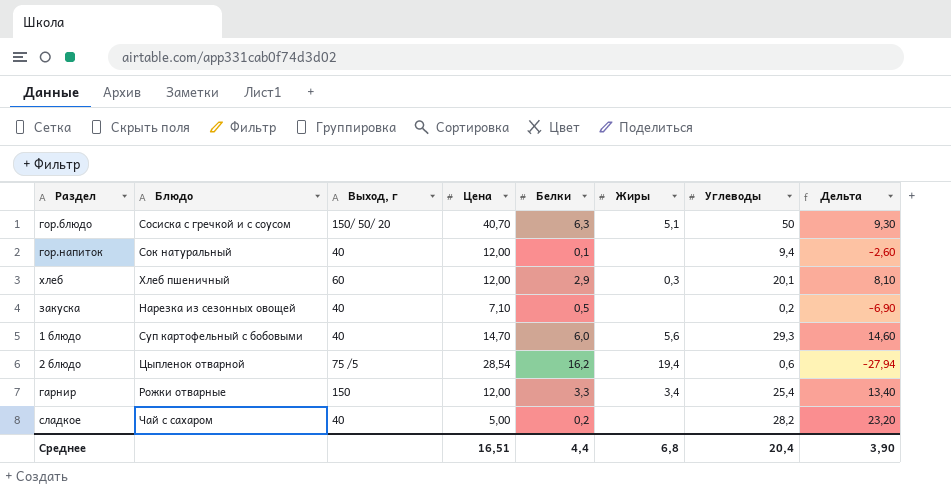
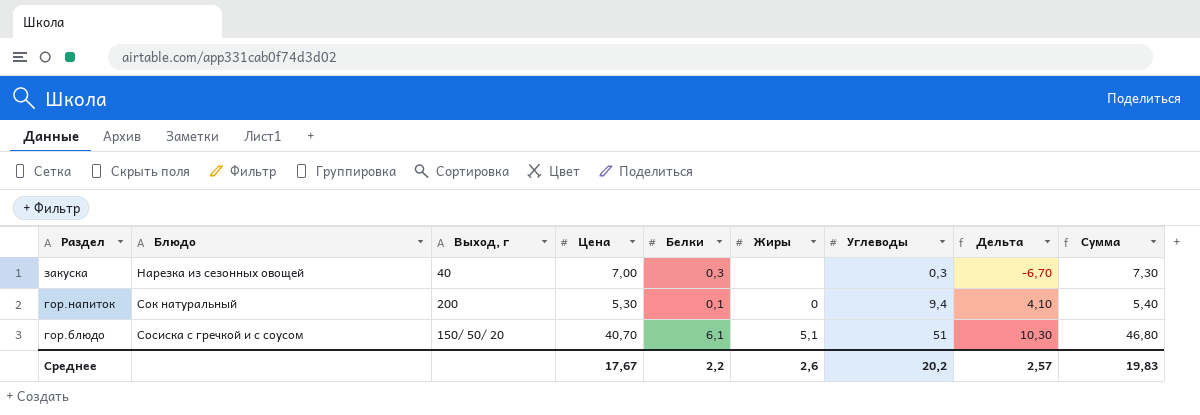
row order: none -> Раздел descending
column Сумма | formula: none -> [Цена] + [Белки]
row хлеб: Хлеб пшеничный | 60 | 12,00 | 2,9 | 0,3 | 20,1 | 8,10 -> none
row 1 блюдо: Суп картофельный с бобовыми | 40 | 14,70 | 6,0 | 5,6 | 29,3 | 14,60 -> none
row 2 блюдо: Цыпленок отварной | 75 /5 | 28,54 | 16,2 | 19,4 | 0,6 | -27,94 -> none
row гарнир: Рожки отварные | 150 | 12,00 | 3,3 | 3,4 | 25,4 | 13,40 -> none
row сладкое: Чай с сахаром | 40 | 5,00 | 0,2 | none | 28,2 | 23,20 -> none
закуска | Цена: 7,10 -> 7,00
закуска | Белки: 0,5 -> 0,3
закуска | Углеводы: 0,2 -> 0,3
закуска | Дельта: -6,90 -> -6,70
гор.напиток | Выход, г: 40 -> 200
гор.напиток | Цена: 12,00 -> 5,30
гор.напиток | Жиры: none -> 0
гор.напиток | Дельта: -2,60 -> 4,10
гор.блюдо | Белки: 6,3 -> 6,1
гор.блюдо | Углеводы: 50 -> 51
гор.блюдо | Дельта: 9,30 -> 10,30
Среднее | Цена: 16,51 -> 17,67
Среднее | Белки: 4,4 -> 2,2
Среднее | Жиры: 6,8 -> 2,6
Среднее | Углеводы: 20,4 -> 20,2
Среднее | Дельта: 3,90 -> 2,57

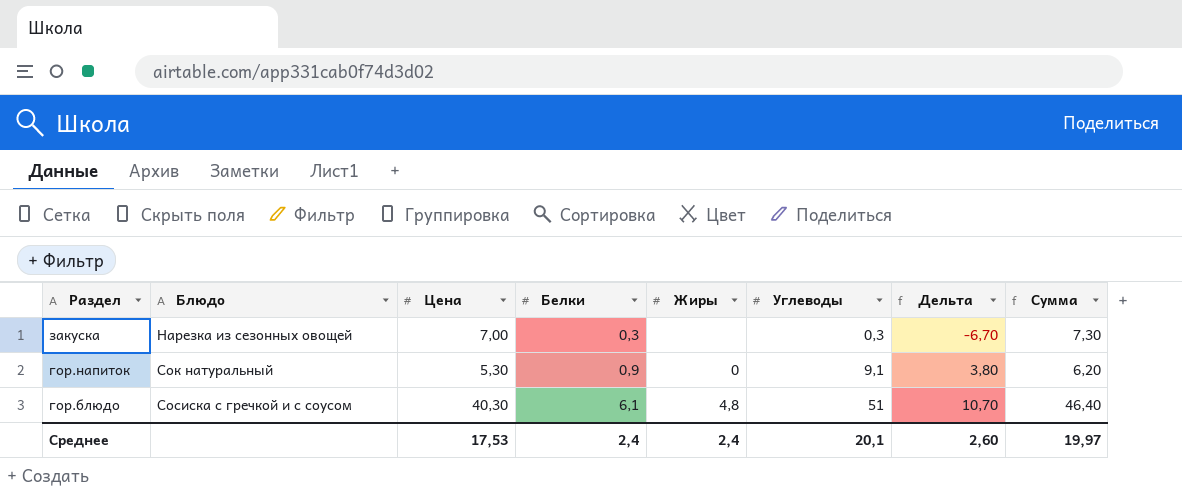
column Выход, г | position: 3 -> none
гор.напиток | Белки: 0,1 -> 0,9
гор.напиток | Углеводы: 9,4 -> 9,1
гор.напиток | Дельта: 4,10 -> 3,80
гор.напиток | Сумма: 5,40 -> 6,20
гор.блюдо | Цена: 40,70 -> 40,30
гор.блюдо | Жиры: 5,1 -> 4,8
гор.блюдо | Дельта: 10,30 -> 10,70
гор.блюдо | Сумма: 46,80 -> 46,40
Среднее | Цена: 17,67 -> 17,53
Среднее | Белки: 2,2 -> 2,4
Среднее | Жиры: 2,6 -> 2,4
Среднее | Углеводы: 20,2 -> 20,1
Среднее | Дельта: 2,57 -> 2,60
Среднее | Сумма: 19,83 -> 19,97

